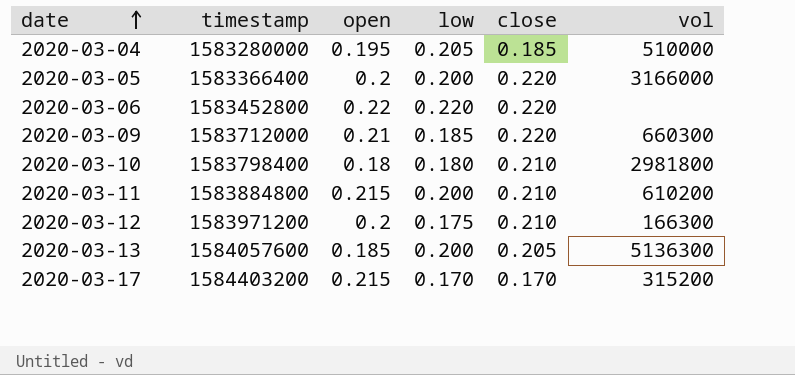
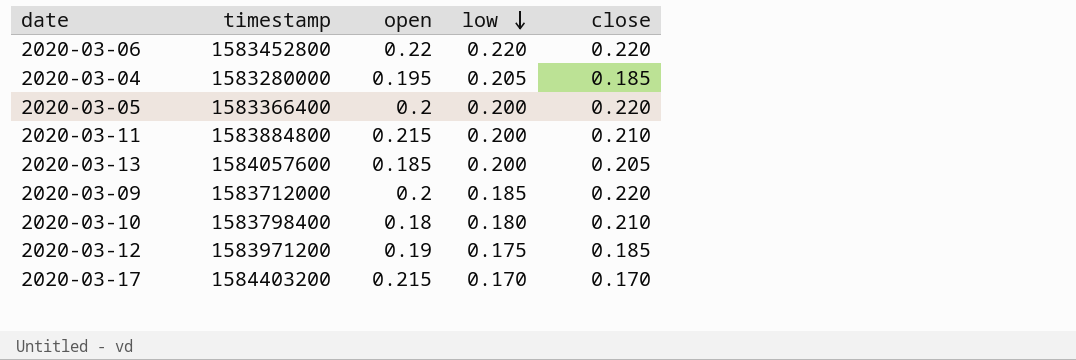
row order: date ascending -> low descending
column vol | position: 6 -> none
2020-03-09 | open: 0.21 -> 0.2
2020-03-12 | open: 0.2 -> 0.19
2020-03-12 | close: 0.210 -> 0.185

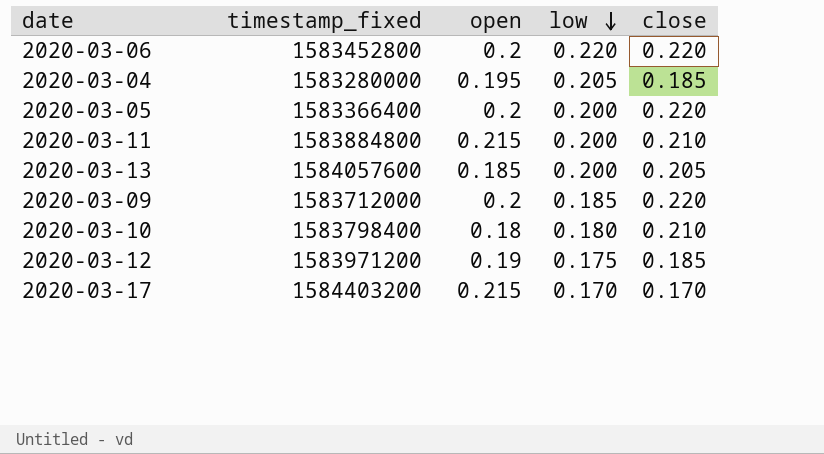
column name: timestamp -> timestamp_fixed
2020-03-06 | open: 0.22 -> 0.2

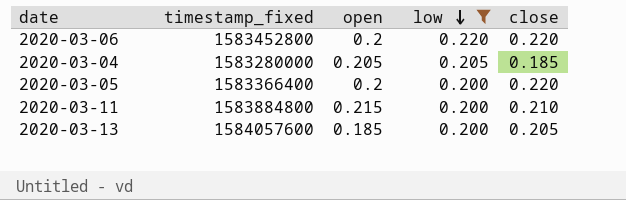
filter: none -> low >= 0.200
2020-03-04 | open: 0.195 -> 0.205

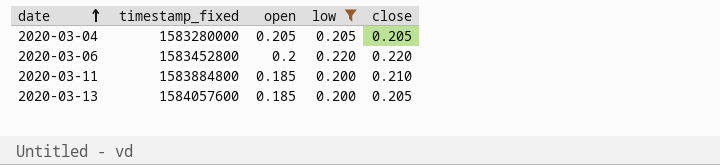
row order: low descending -> date ascending
row 2020-03-05: 1583366400 | 0.2 | 0.200 | 0.220 -> none
2020-03-04 | close: 0.185 -> 0.205
2020-03-11 | open: 0.215 -> 0.185

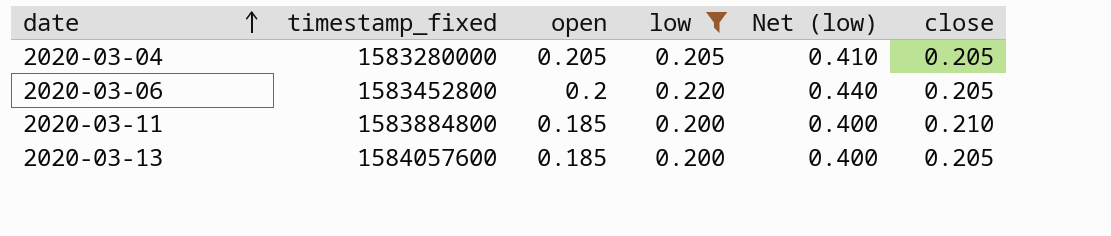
column Net (low) | formula: none -> [low] * 2
2020-03-06 | close: 0.220 -> 0.205

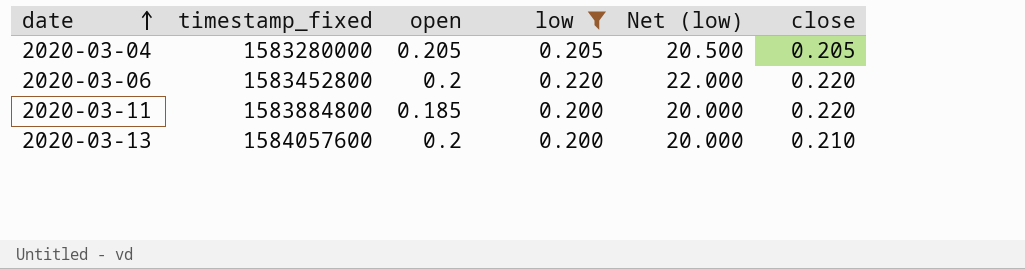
column Net (low) | formula: [low] * 2 -> [low] * 100
2020-03-06 | close: 0.205 -> 0.220
2020-03-11 | close: 0.210 -> 0.220
2020-03-13 | open: 0.185 -> 0.2
2020-03-13 | close: 0.205 -> 0.210

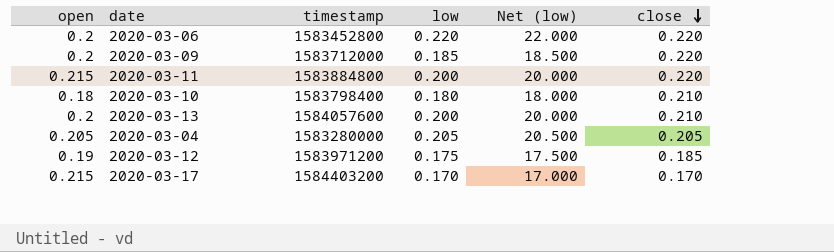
filter: low >= 0.200 -> none
row order: date ascending -> close descending
column open | position: 3 -> 1
column name: timestamp_fixed -> timestamp
2020-03-11 | open: 0.185 -> 0.215

